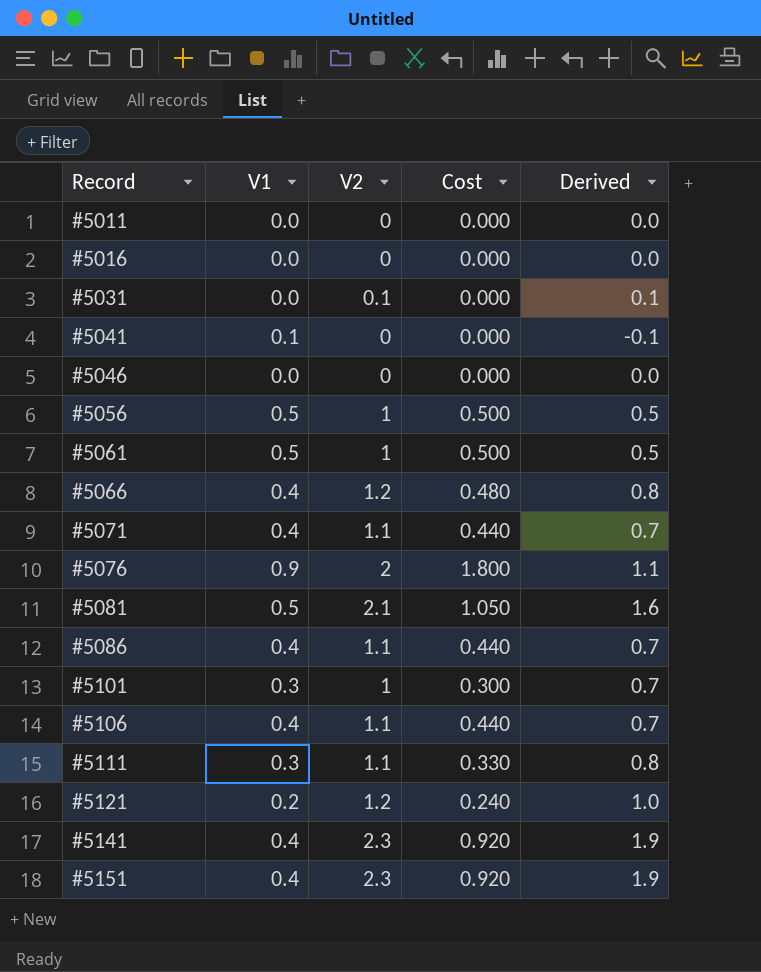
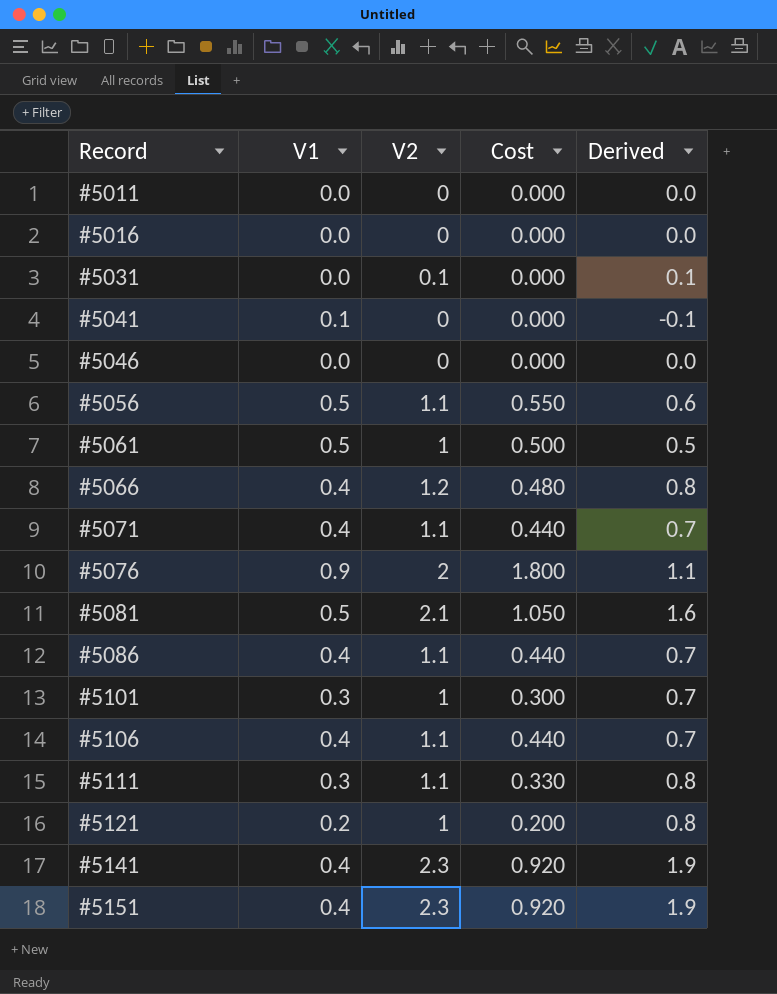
#5056 | V2: 1 -> 1.1
#5056 | Cost: 0.500 -> 0.550
#5056 | Derived: 0.5 -> 0.6
#5121 | V2: 1.2 -> 1
#5121 | Cost: 0.240 -> 0.200
#5121 | Derived: 1.0 -> 0.8

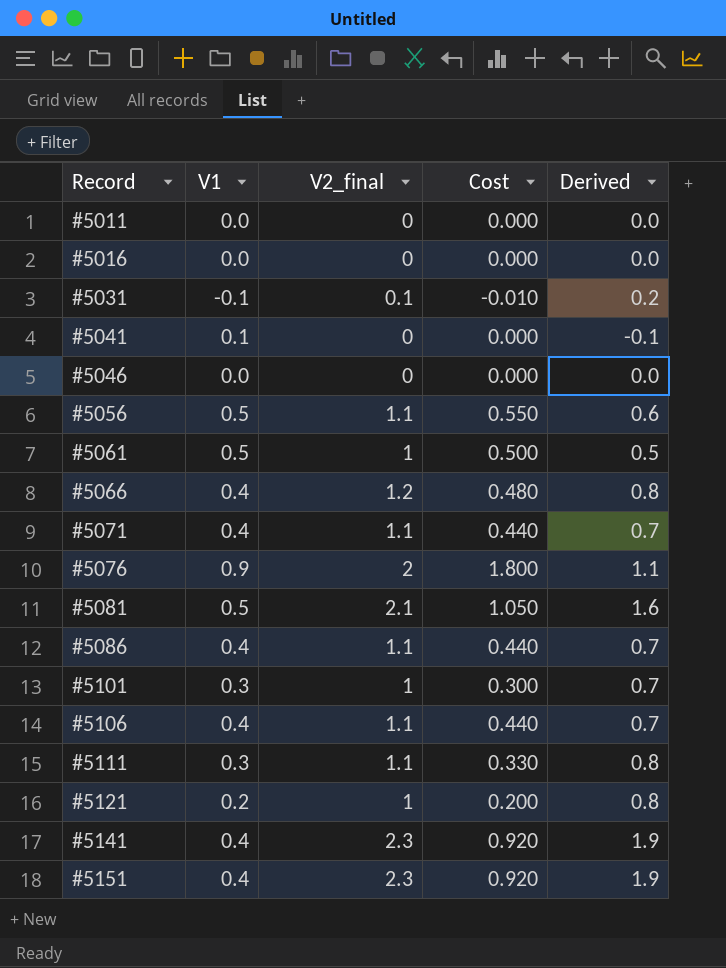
column name: V2 -> V2_final
#5031 | V1: 0.0 -> -0.1
#5031 | Cost: 0.000 -> -0.010
#5031 | Derived: 0.1 -> 0.2

